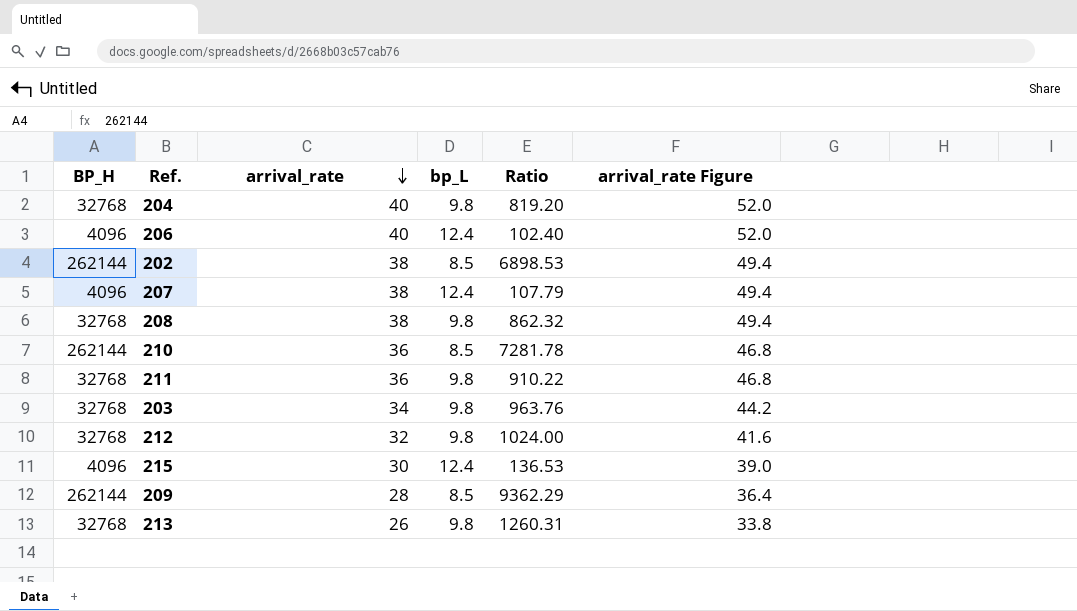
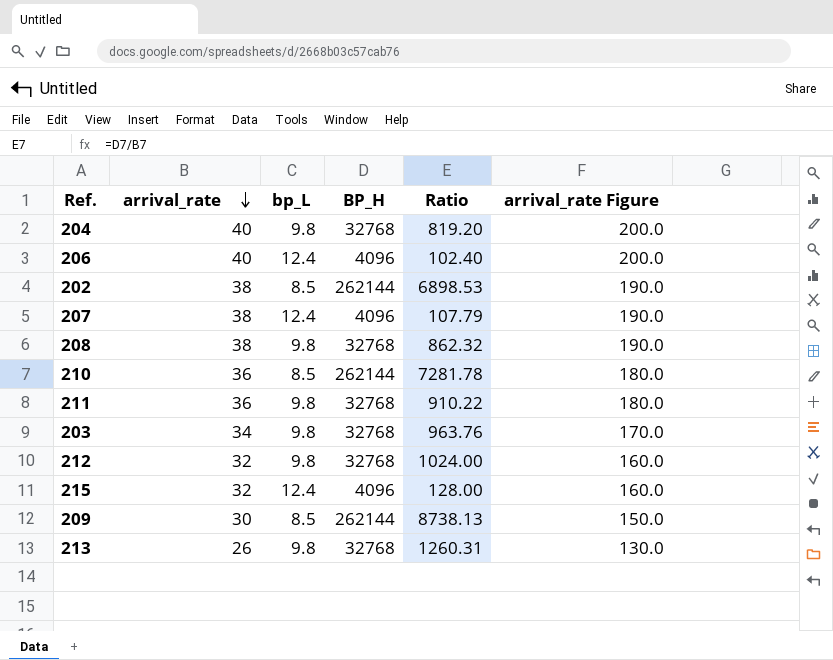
column BP_H | position: 1 -> 4
column arrival_rate Figure | formula: [arrival_rate] * 1.3 -> [arrival_rate] * 5
215 | arrival_rate: 30 -> 32
215 | Ratio: 136.53 -> 128.00
209 | arrival_rate: 28 -> 30
209 | Ratio: 9362.29 -> 8738.13

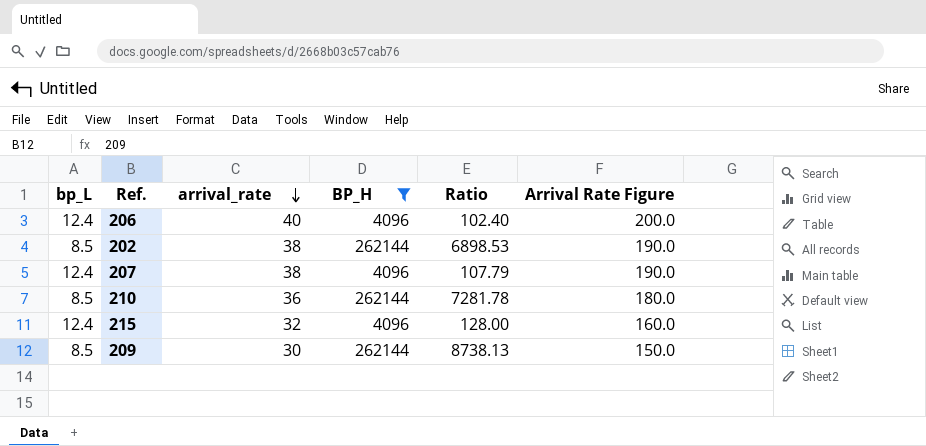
filter: none -> BP_H != 32768
column bp_L | position: 3 -> 1
column name: arrival_rate Figure -> Arrival Rate Figure

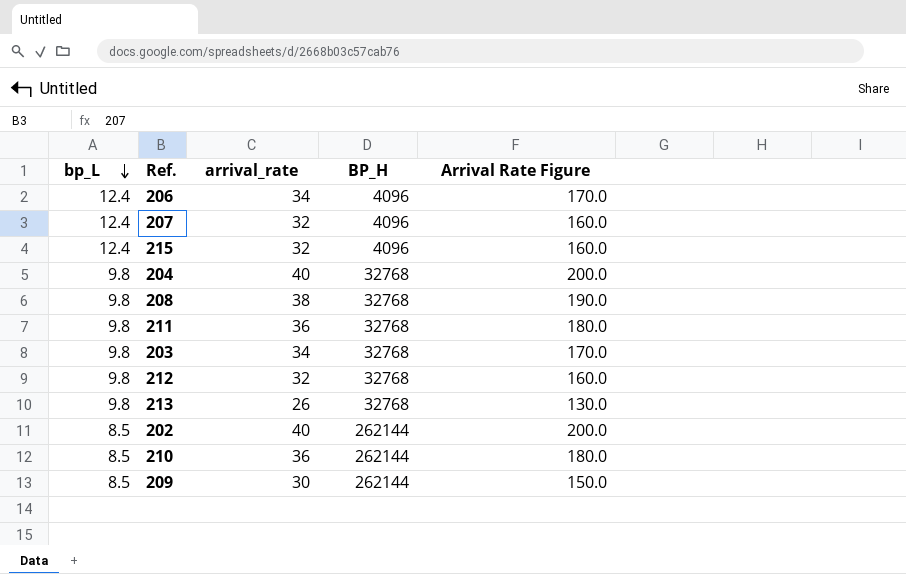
filter: BP_H != 32768 -> none
row order: arrival_rate descending -> bp_L descending
column Ratio | formula: [BP_H] / [arrival_rate] -> none
206 | arrival_rate: 40 -> 34
206 | Arrival Rate Figure: 200.0 -> 170.0
207 | arrival_rate: 38 -> 32
207 | Arrival Rate Figure: 190.0 -> 160.0
202 | arrival_rate: 38 -> 40
202 | Arrival Rate Figure: 190.0 -> 200.0

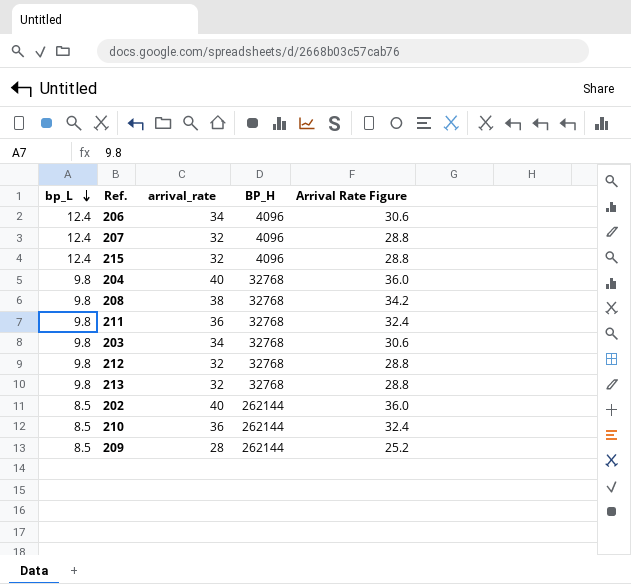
column Arrival Rate Figure | formula: [arrival_rate] * 5 -> [arrival_rate] * 0.9
213 | arrival_rate: 26 -> 32
209 | arrival_rate: 30 -> 28

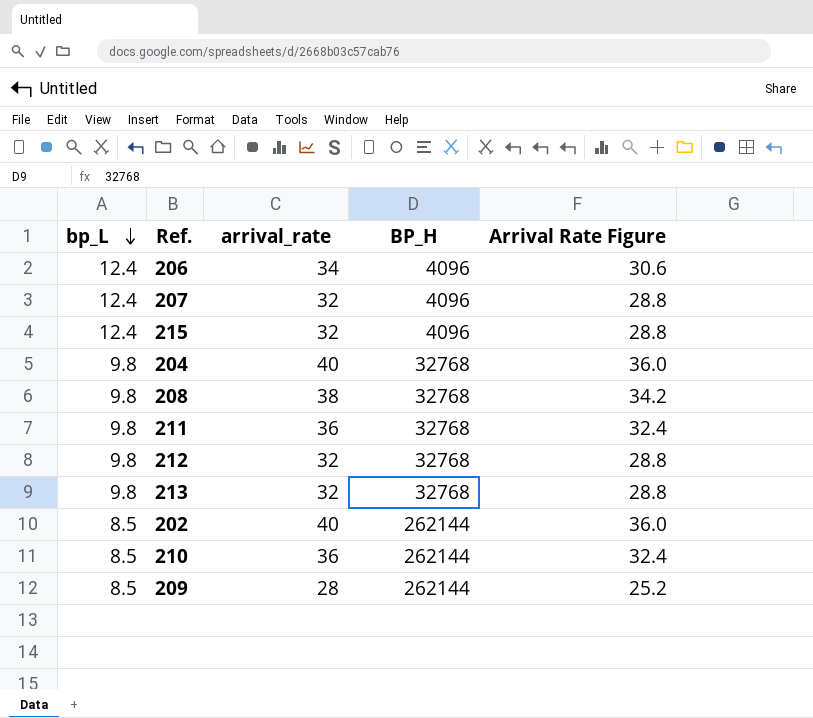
row 203: 9.8 | 34 | 32768 | 30.6 -> none

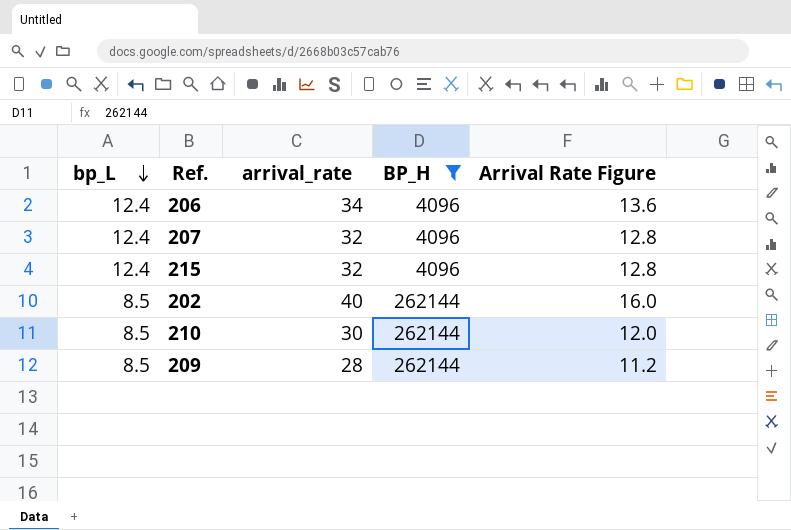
filter: none -> BP_H != 32768
column Arrival Rate Figure | formula: [arrival_rate] * 0.9 -> [arrival_rate] * 0.4
210 | arrival_rate: 36 -> 30

